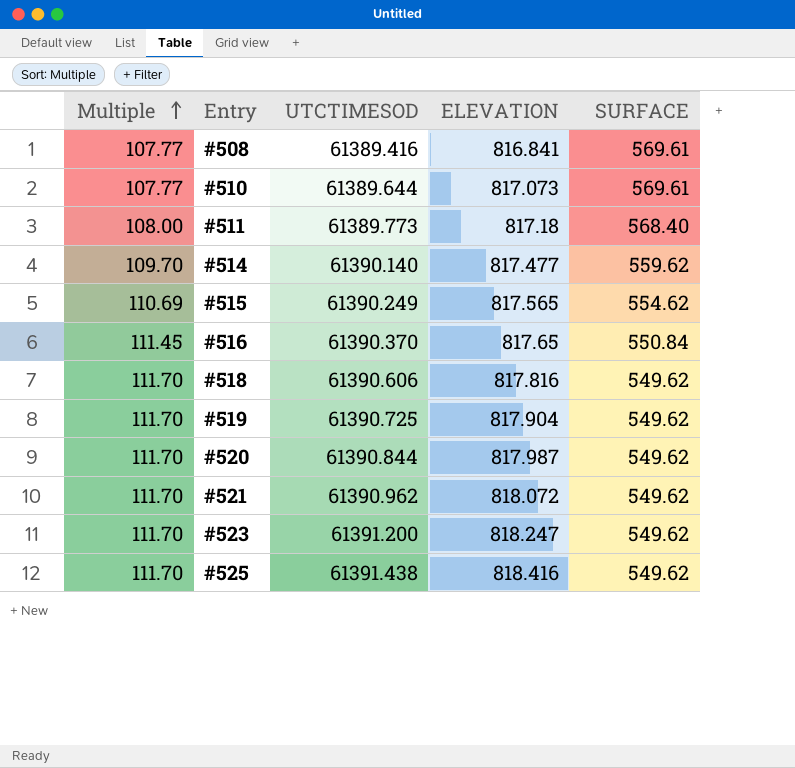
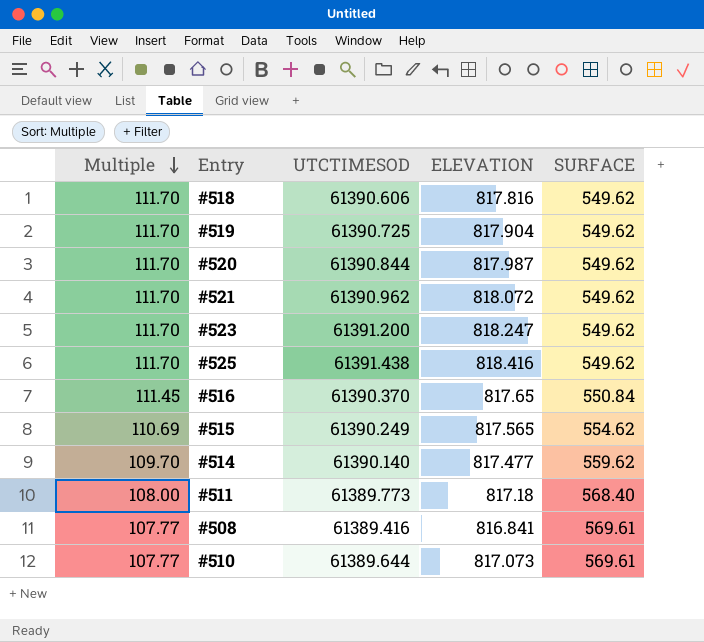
row order: Multiple ascending -> Multiple descending

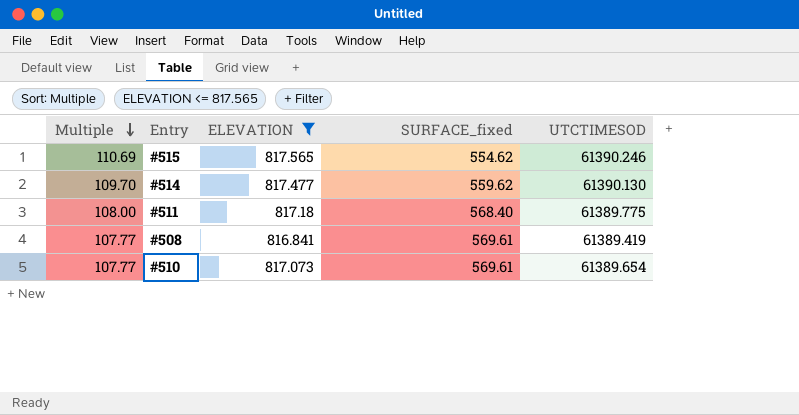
filter: none -> ELEVATION <= 817.565
column name: SURFACE -> SURFACE_fixed
column UTCTIMESOD | position: 3 -> 5
#515 | UTCTIMESOD: 61390.249 -> 61390.246
#514 | UTCTIMESOD: 61390.140 -> 61390.130
#511 | UTCTIMESOD: 61389.773 -> 61389.775
#508 | UTCTIMESOD: 61389.416 -> 61389.419
#510 | UTCTIMESOD: 61389.644 -> 61389.654

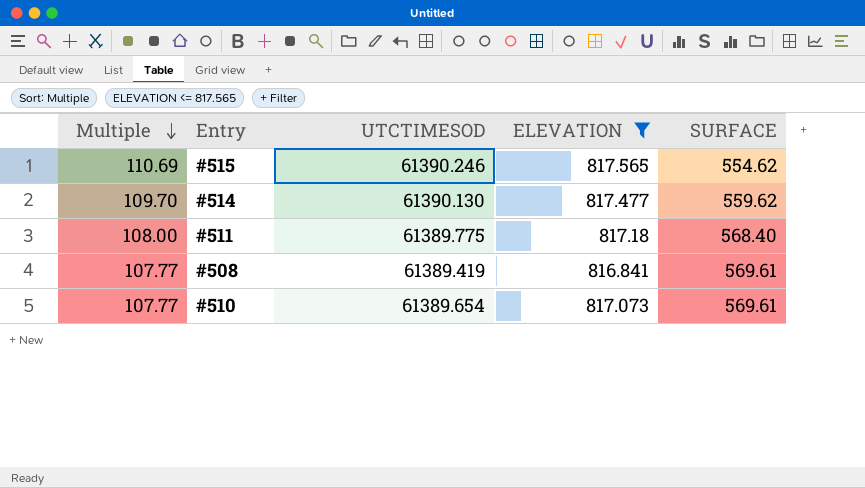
column UTCTIMESOD | position: 5 -> 3
column name: SURFACE_fixed -> SURFACE

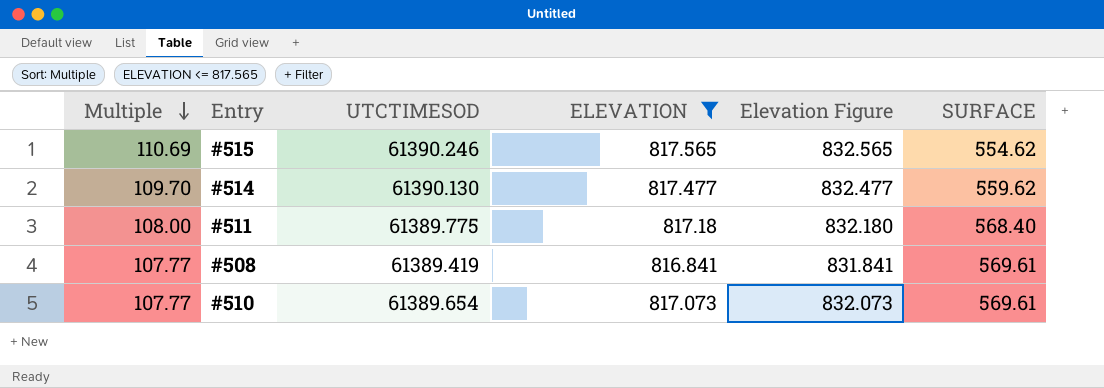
column Elevation Figure | formula: none -> [ELEVATION] + 15

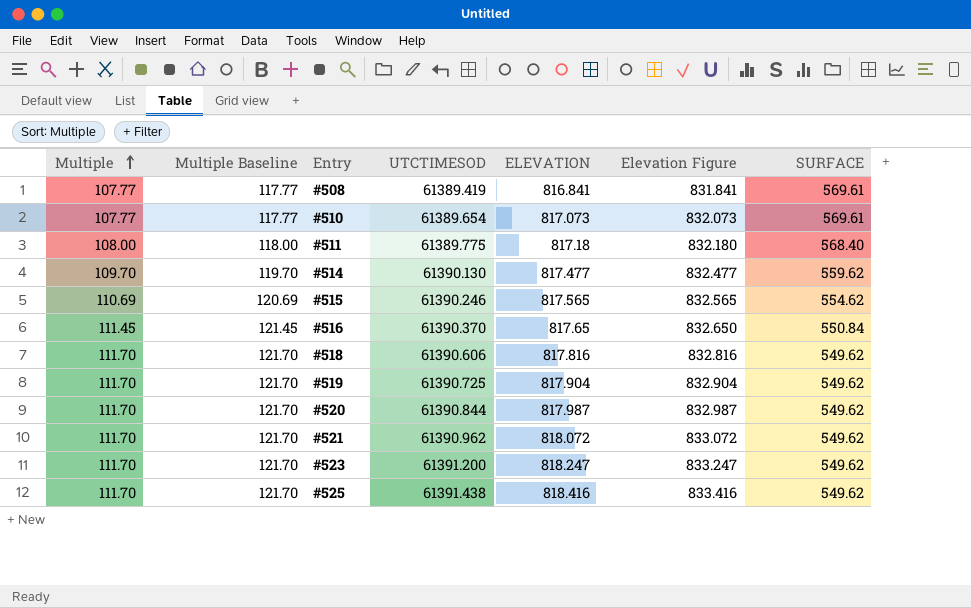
filter: ELEVATION <= 817.565 -> none
row order: Multiple descending -> Multiple ascending
column Multiple Baseline | formula: none -> [Multiple] + 10

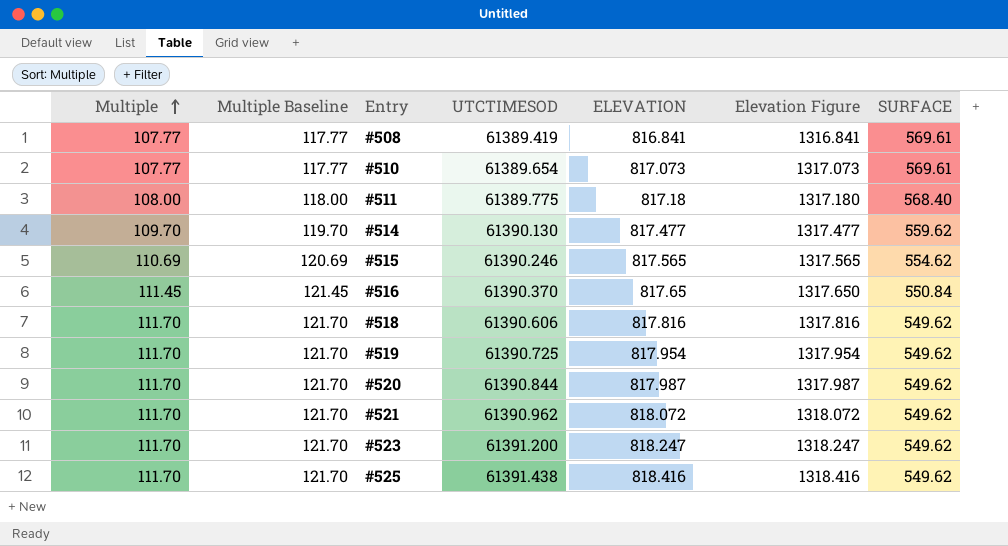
column Elevation Figure | formula: [ELEVATION] + 15 -> [ELEVATION] + 500
#519 | ELEVATION: 817.904 -> 817.954

